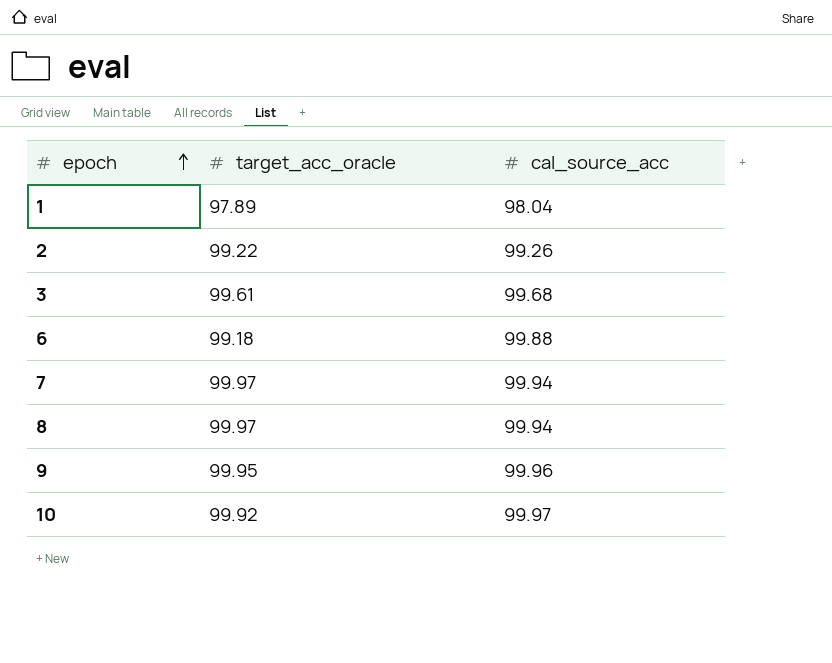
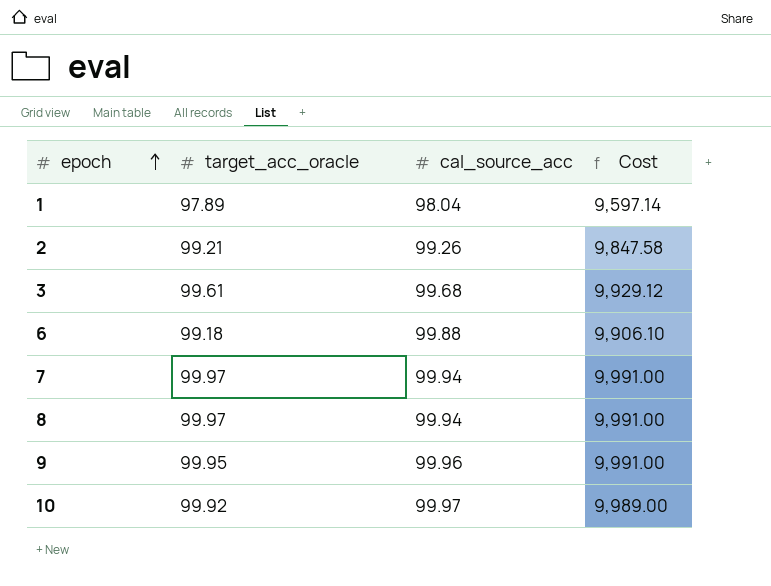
column Cost | formula: none -> [target_acc_oracle] * [cal_source_acc]
2 | target_acc_oracle: 99.22 -> 99.21

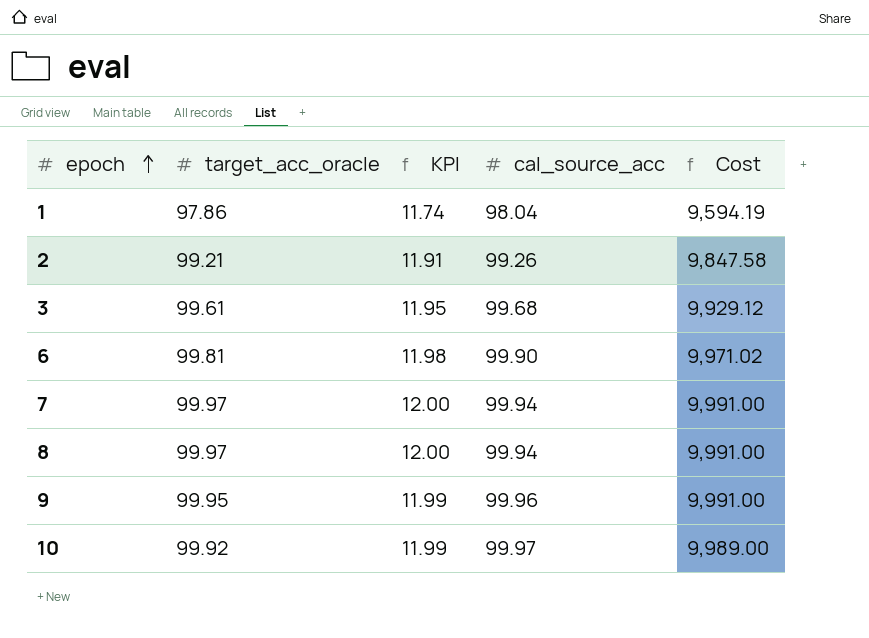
column KPI | formula: none -> [target_acc_oracle] * 0.12
1 | target_acc_oracle: 97.89 -> 97.86
1 | Cost: 9,597.14 -> 9,594.19
6 | target_acc_oracle: 99.18 -> 99.81
6 | cal_source_acc: 99.88 -> 99.90
6 | Cost: 9,906.10 -> 9,971.02

